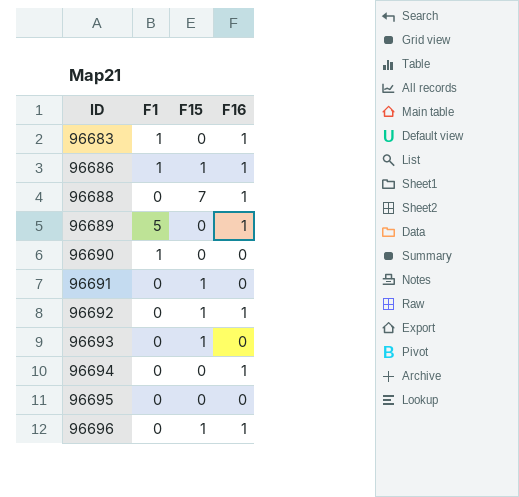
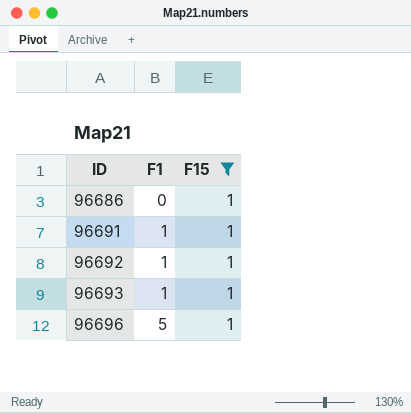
filter: none -> F15 = 1
column F16 | position: 4 -> none
96686 | F1: 1 -> 0
96691 | F1: 0 -> 1
96692 | F1: 0 -> 1
96693 | F1: 0 -> 1
96696 | F1: 0 -> 5

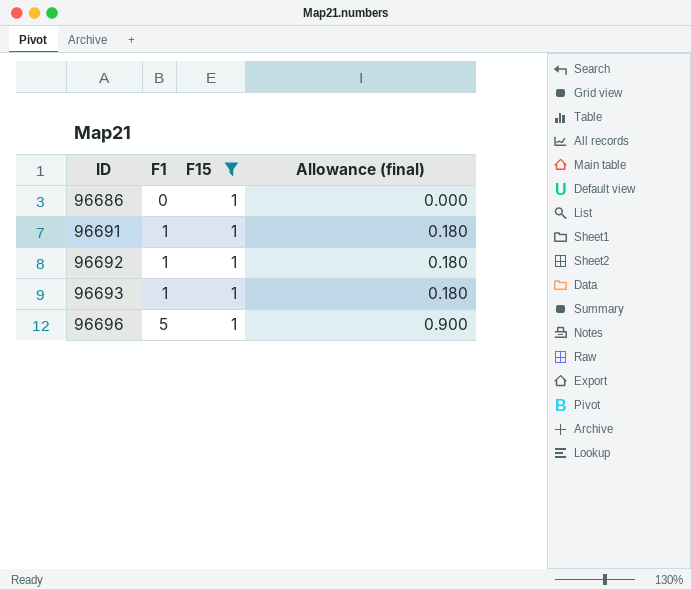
column Allowance (final) | formula: none -> [F1] * 0.18

